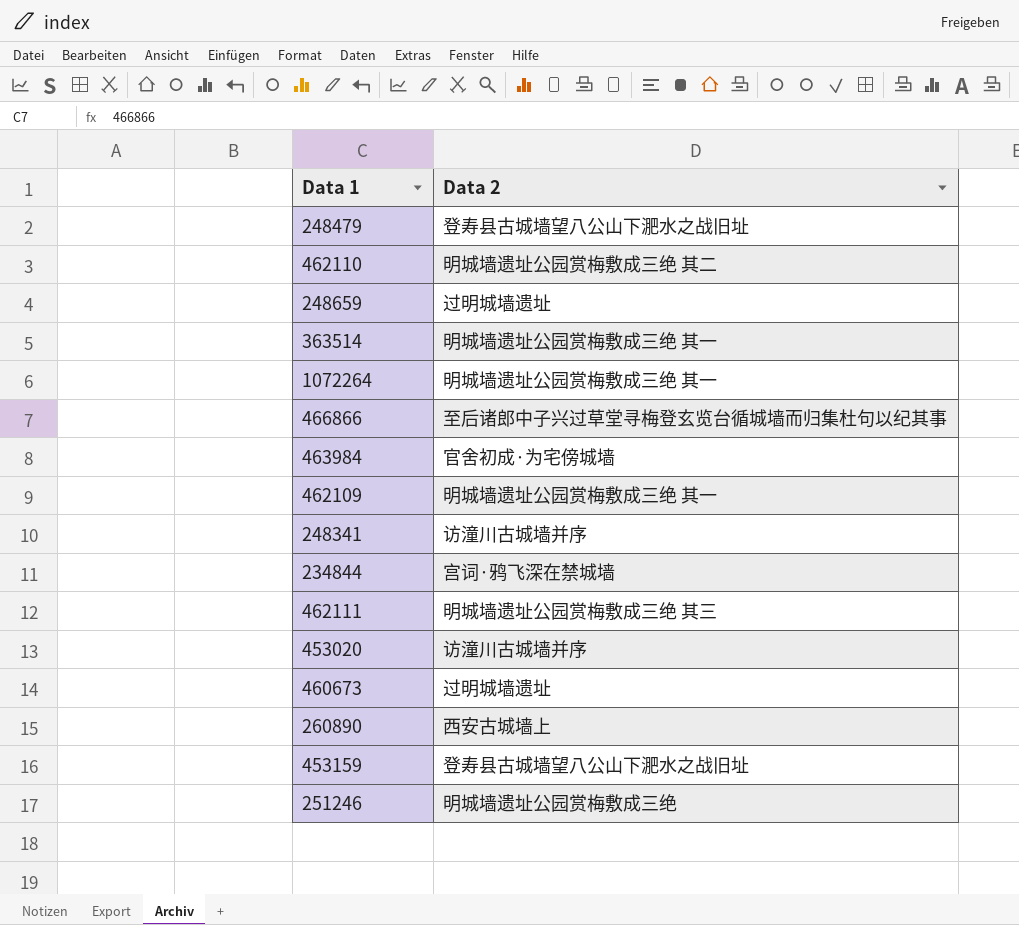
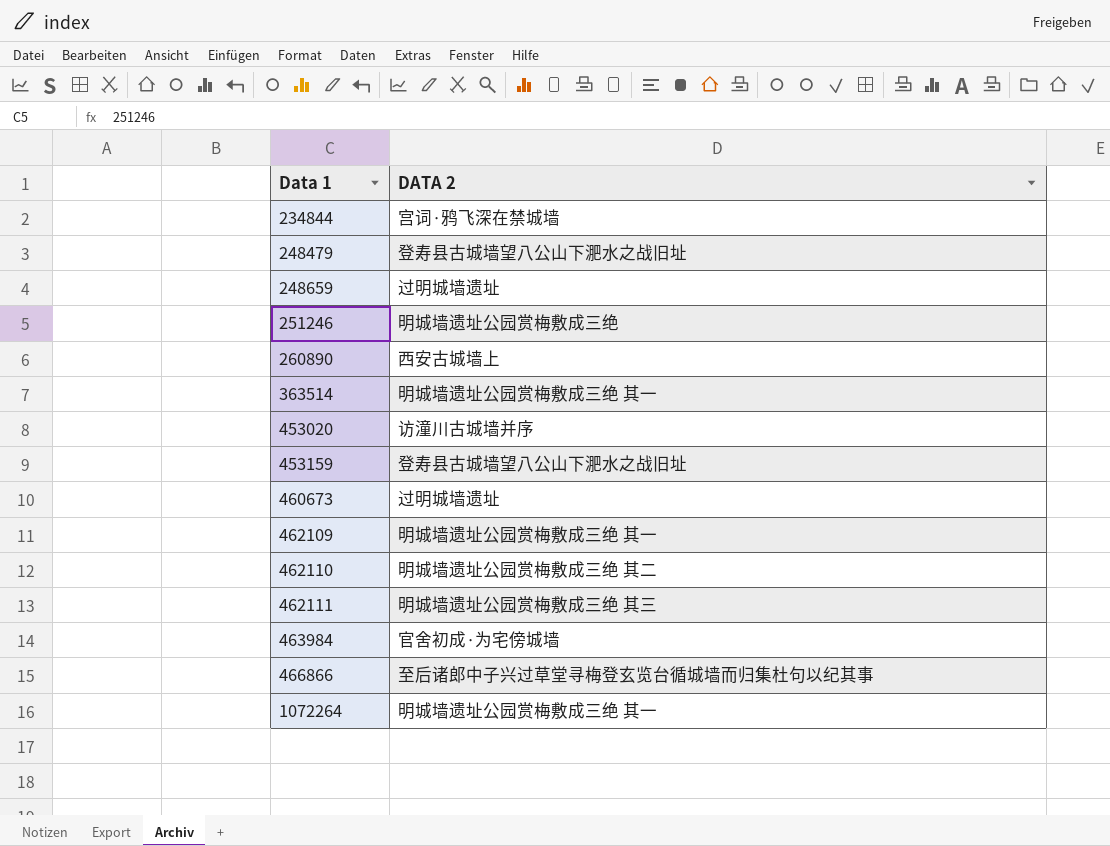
row order: none -> Data 1 ascending
column name: Data 2 -> DATA 2
row 248341: 访潼川古城墙并序 -> none

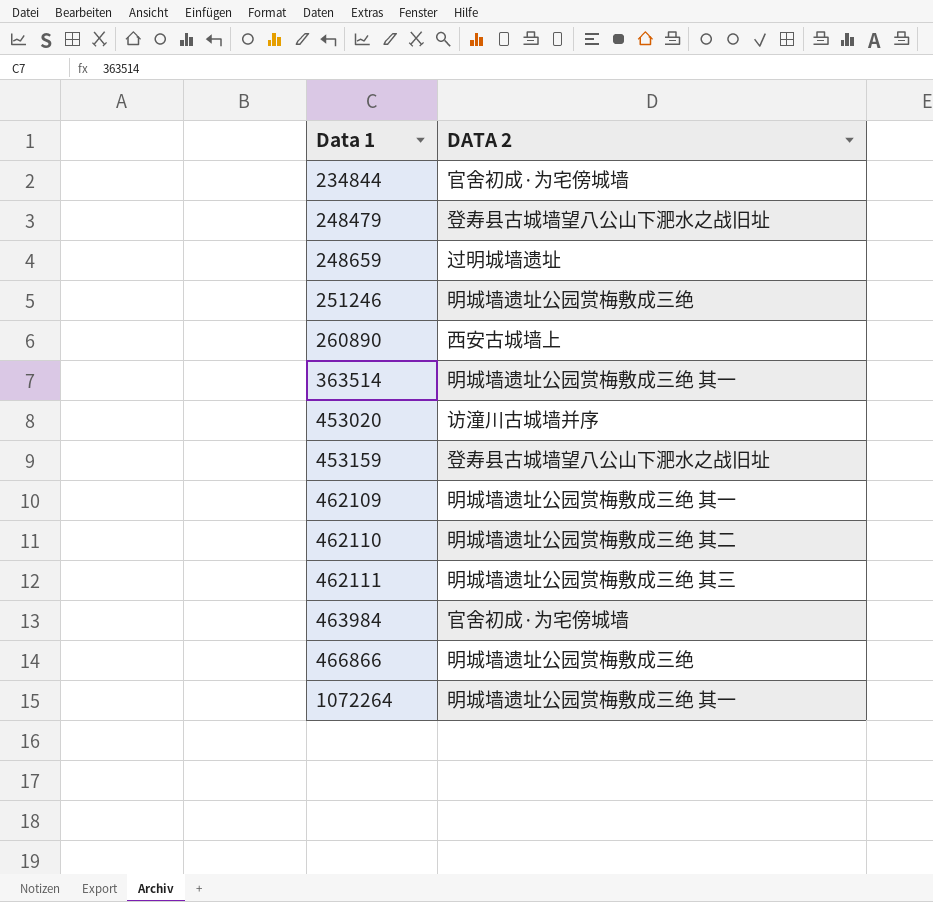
row 460673: 过明城墙遗址 -> none
234844 | DATA 2: 宫词·鸦飞深在禁城墙 -> 官舍初成·为宅傍城墙
466866 | DATA 2: 至后诸郎中子兴过草堂寻梅登玄览台循城墙而归集杜句以纪其事 -> 明城墙遗址公园赏梅敷成三绝

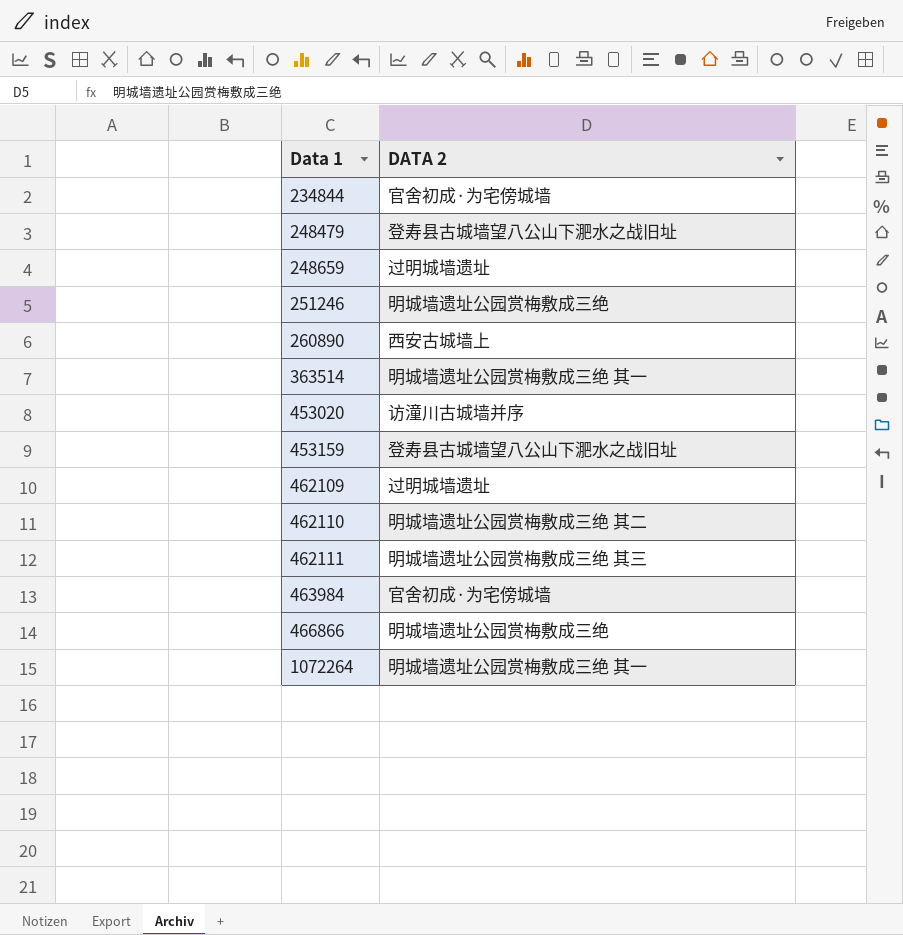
462109 | DATA 2: 明城墙遗址公园赏梅敷成三绝 其一 -> 过明城墙遗址

